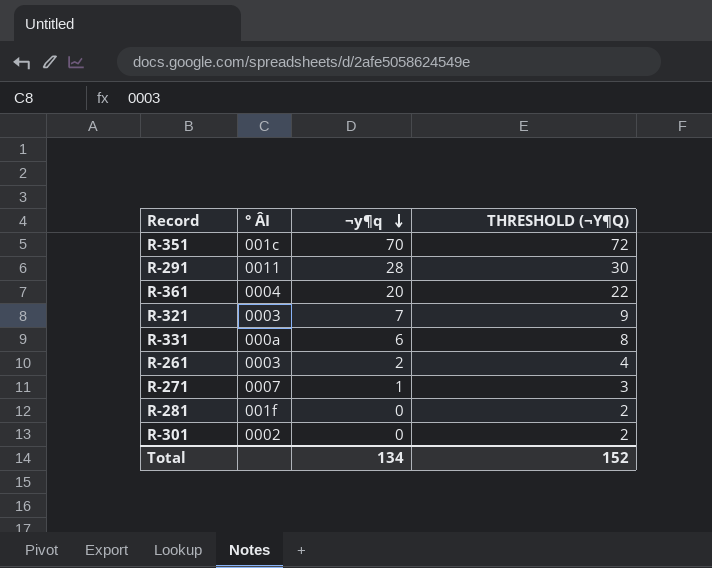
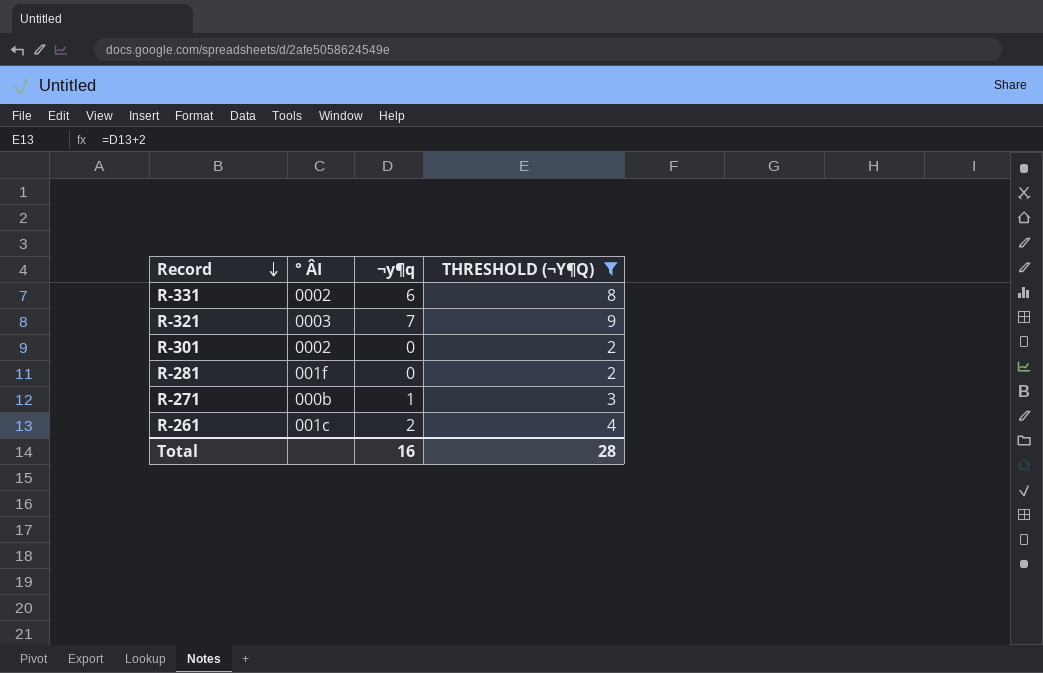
filter: none -> THRESHOLD (¬Y¶Q) <= 9
row order: ¬y¶q descending -> Record descending
R-331 | ° ÂI: 000a -> 0002
R-271 | ° ÂI: 0007 -> 000b
R-261 | ° ÂI: 0003 -> 001c
Total | ¬y¶q: 134 -> 16
Total | THRESHOLD (¬Y¶Q): 152 -> 28

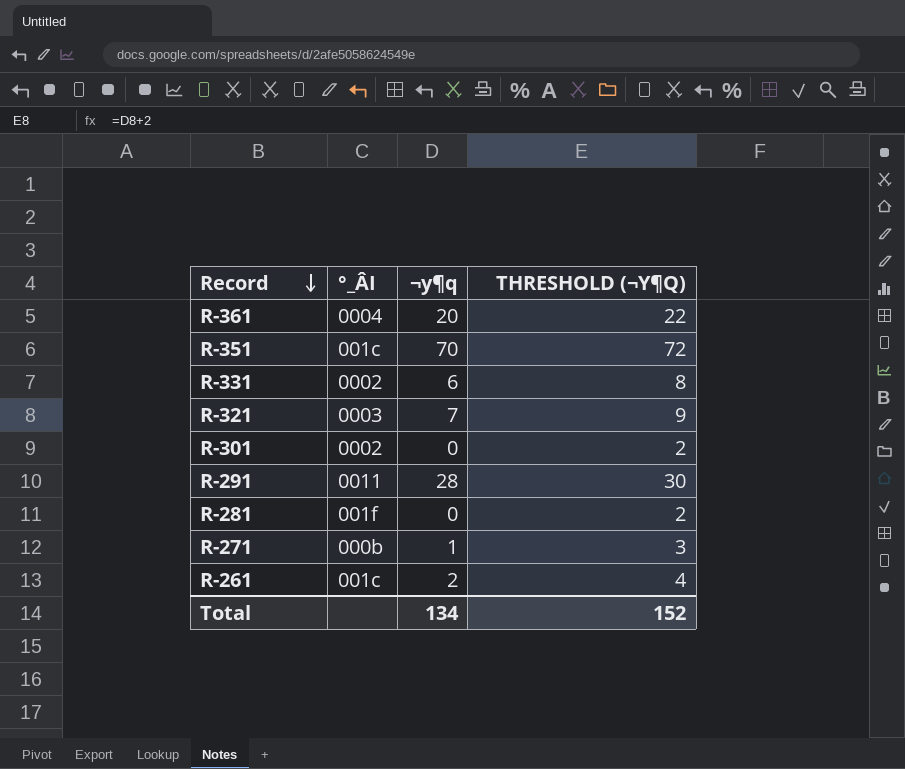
filter: THRESHOLD (¬Y¶Q) <= 9 -> none
column name: ° ÂI -> °_ÂI
Total | ¬y¶q: 16 -> 134
Total | THRESHOLD (¬Y¶Q): 28 -> 152

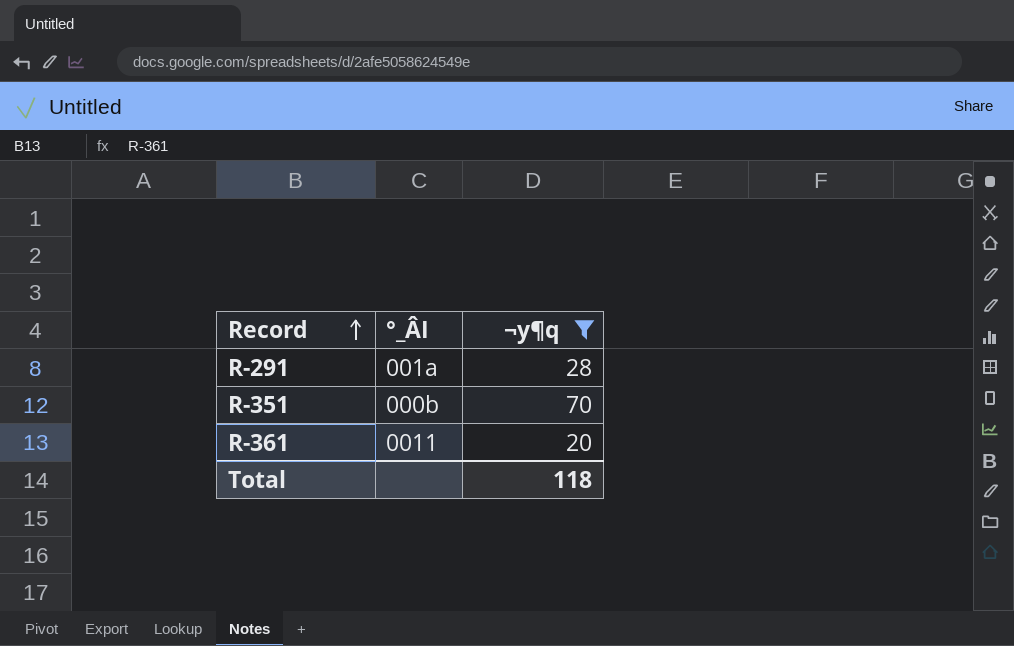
filter: none -> ¬y¶q >= 20
row order: Record descending -> Record ascending
column THRESHOLD (¬Y¶Q) | formula: [¬y¶q] + 2 -> none
R-291 | °_ÂI: 0011 -> 001a
R-351 | °_ÂI: 001c -> 000b
R-361 | °_ÂI: 0004 -> 0011
Total | ¬y¶q: 134 -> 118

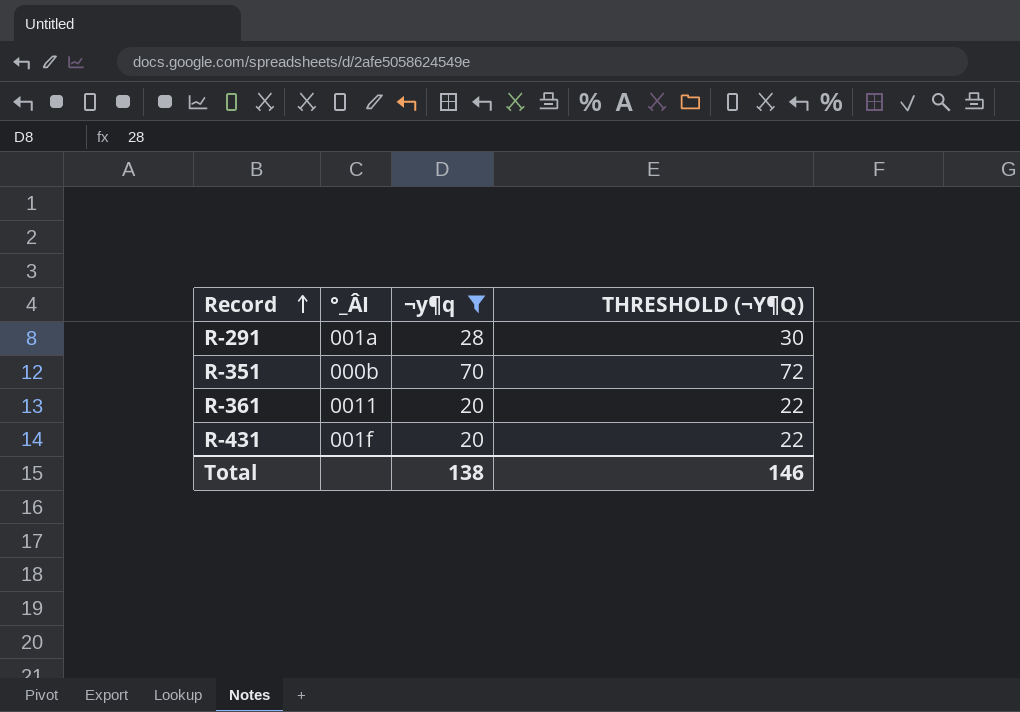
column THRESHOLD (¬Y¶Q) | formula: none -> [¬y¶q] + 2
row R-431: none -> 001f | 20 | 22
Total | ¬y¶q: 118 -> 138

